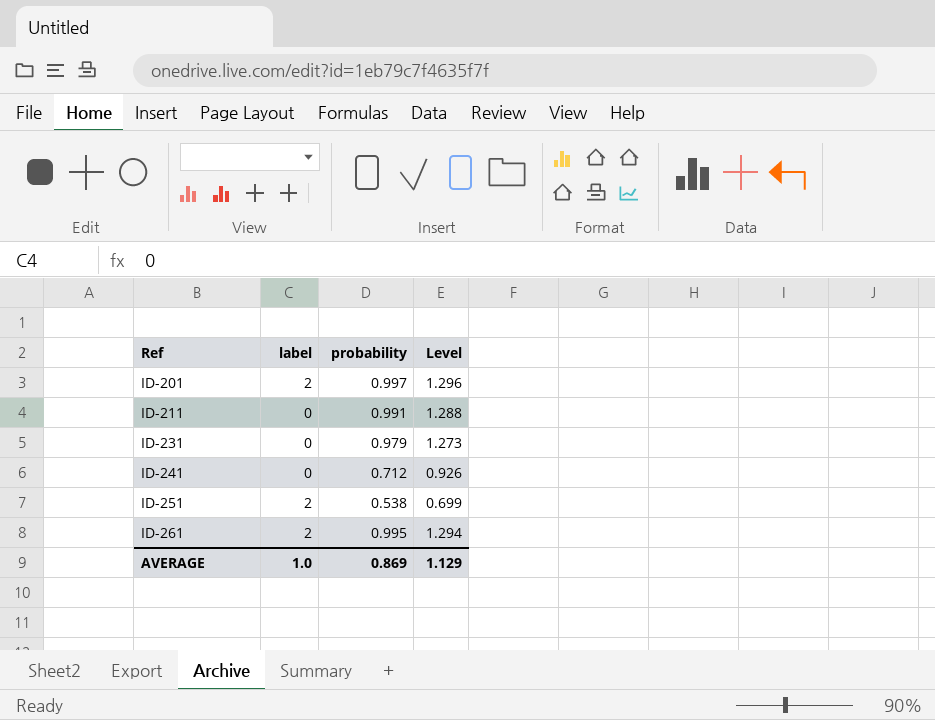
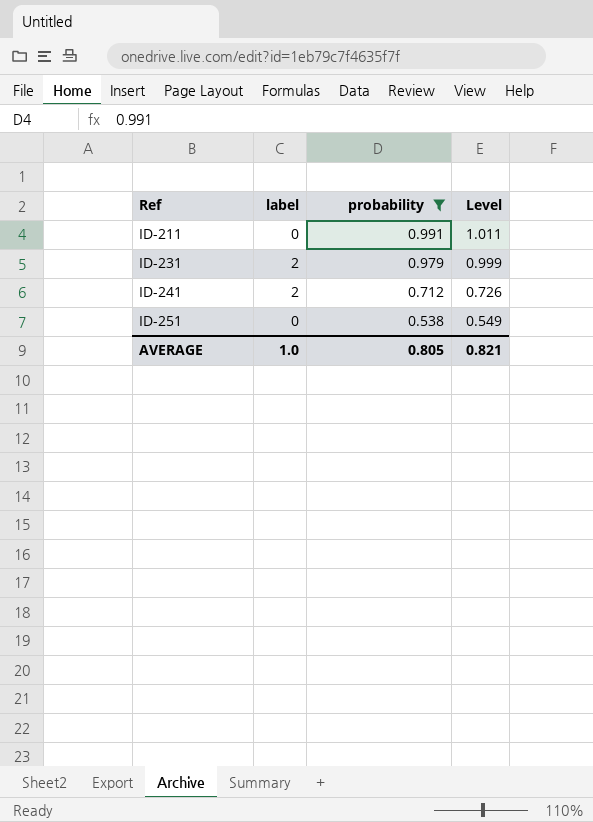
filter: none -> probability <= 0.991
column Level | formula: [probability] * 1.3 -> [probability] * 1.02
ID-231 | label: 0 -> 2
ID-241 | label: 0 -> 2
ID-251 | label: 2 -> 0
AVERAGE | probability: 0.869 -> 0.805
AVERAGE | Level: 1.129 -> 0.821

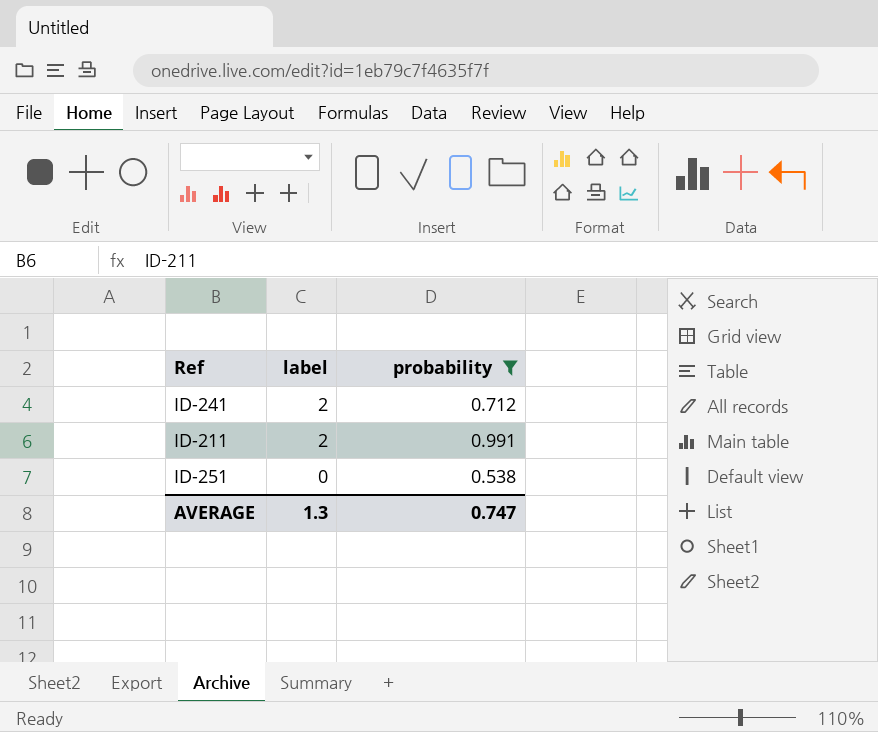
row order: Ref ascending -> label descending
column Level | formula: [probability] * 1.02 -> none
row ID-231: 2 | 0.979 | 0.999 -> none
ID-211 | label: 0 -> 2
AVERAGE | label: 1.0 -> 1.3
AVERAGE | probability: 0.805 -> 0.747

